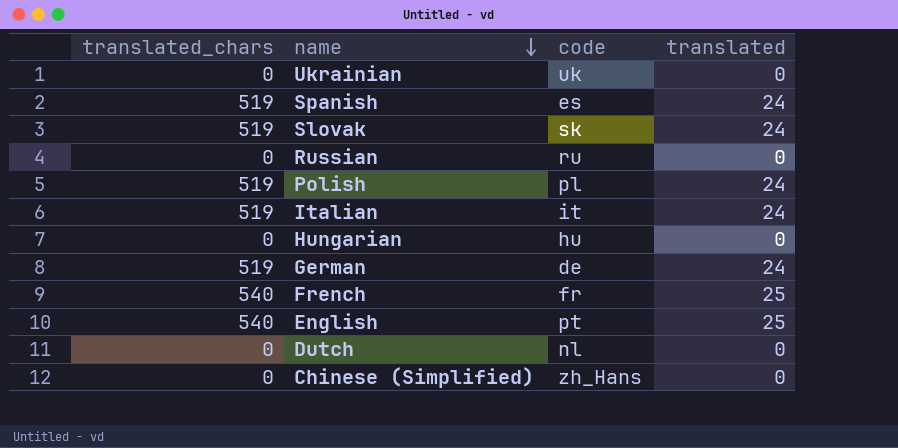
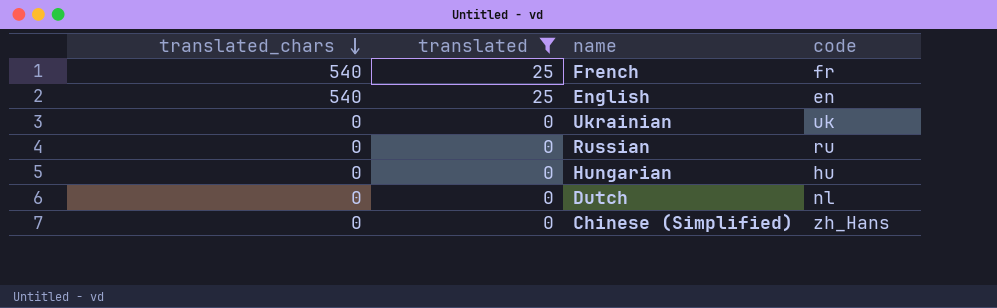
filter: none -> translated != 24
row order: name descending -> translated_chars descending
column translated | position: 4 -> 2
English | code: pt -> en

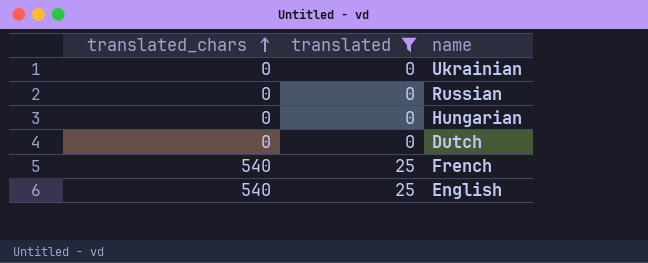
row order: translated_chars descending -> translated_chars ascending
column code | position: 4 -> none
row Chinese (Simplified): 0 | 0 | zh_Hans -> none

